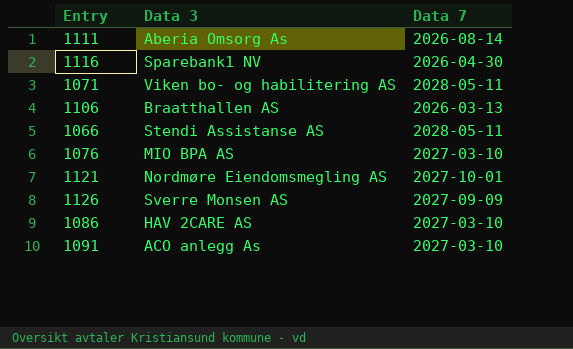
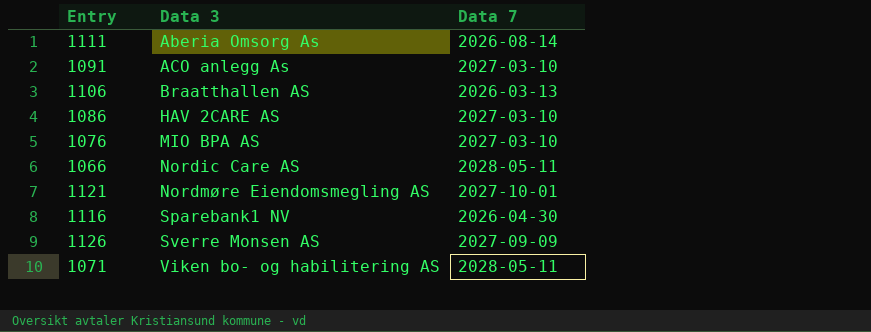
row order: none -> Data 3 ascending
1066 | Data 3: Stendi Assistanse AS -> Nordic Care AS

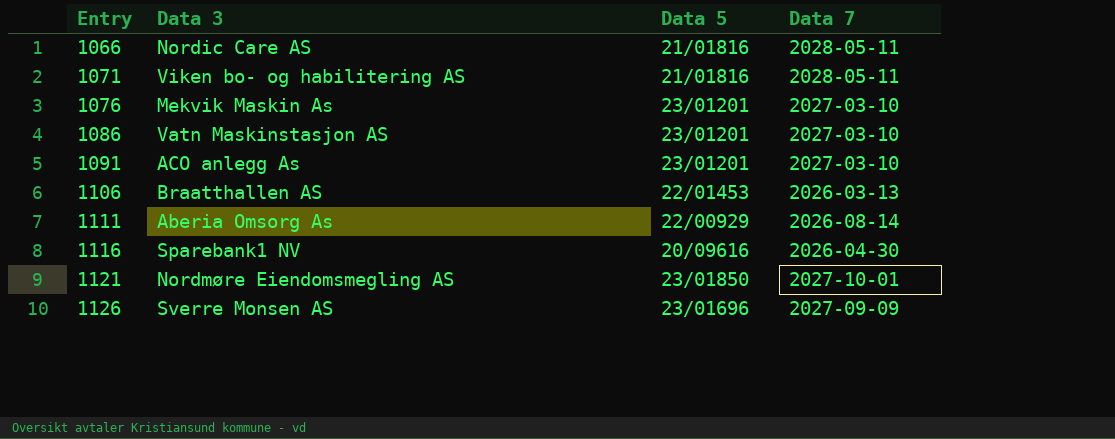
row order: Data 3 ascending -> Entry ascending
column Data 5 | position: none -> 3
1076 | Data 3: MIO BPA AS -> Mekvik Maskin As
1086 | Data 3: HAV 2CARE AS -> Vatn Maskinstasjon AS

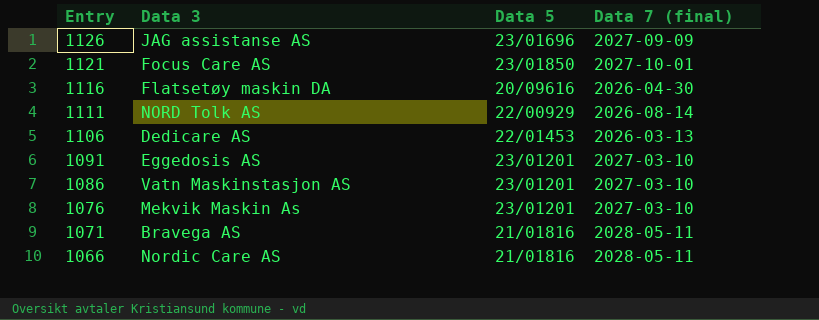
row order: Entry ascending -> Entry descending
column name: Data 7 -> Data 7 (final)
1126 | Data 3: Sverre Monsen AS -> JAG assistanse AS
1121 | Data 3: Nordmøre Eiendomsmegling AS -> Focus Care AS
1116 | Data 3: Sparebank1 NV -> Flatsetøy maskin DA
1111 | Data 3: Aberia Omsorg As -> NORD Tolk AS
1106 | Data 3: Braatthallen AS -> Dedicare AS
1091 | Data 3: ACO anlegg As -> Eggedosis AS
1071 | Data 3: Viken bo- og habilitering AS -> Bravega AS

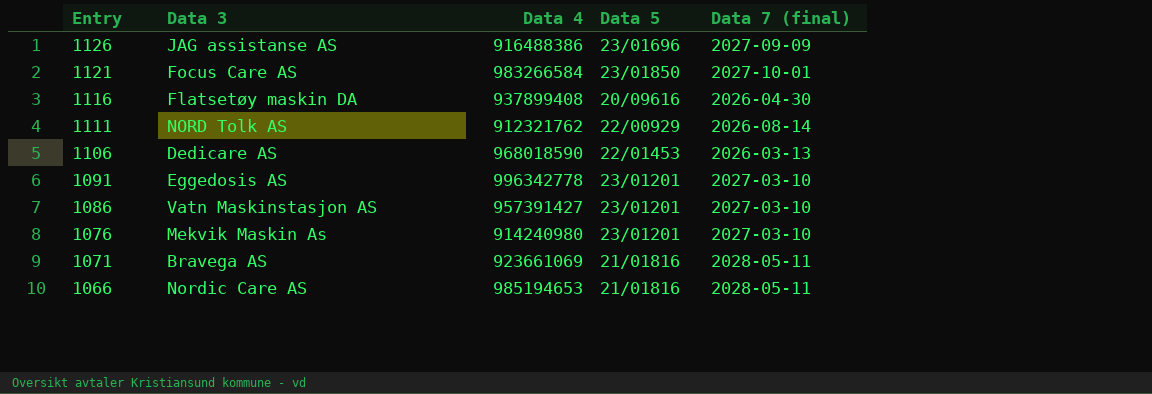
column Data 4 | position: none -> 3

